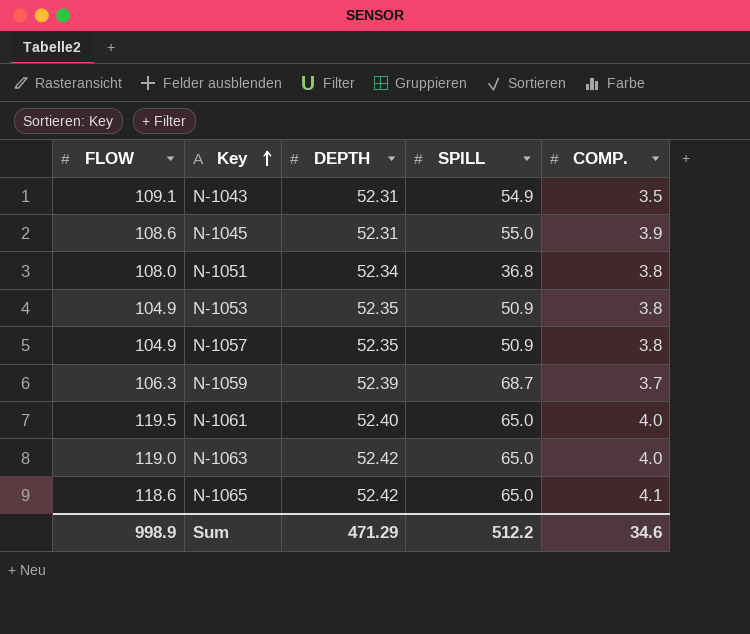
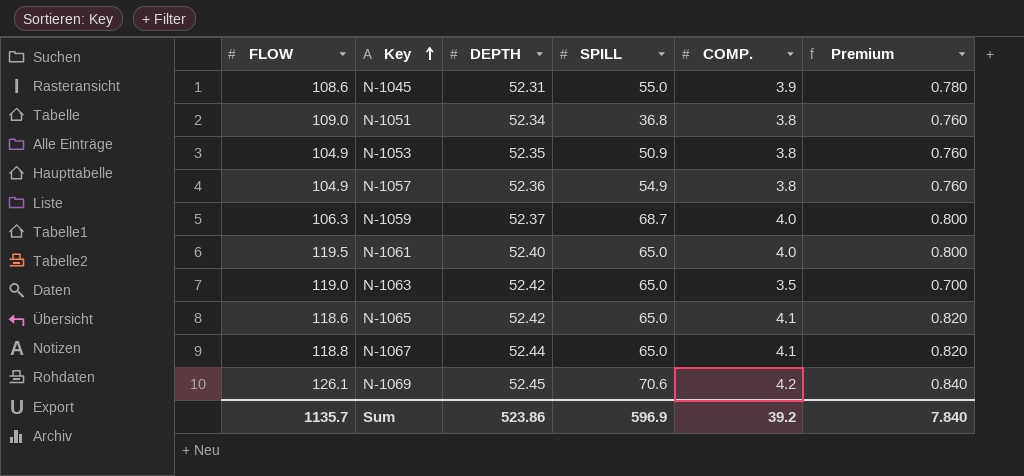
column Premium | formula: none -> [COMP.] * 0.2
row N-1043: 109.1 | 52.31 | 54.9 | 3.5 -> none
N-1051 | FLOW: 108.0 -> 109.0
N-1057 | DEPTH: 52.35 -> 52.36
N-1057 | SPILL: 50.9 -> 54.9
N-1059 | DEPTH: 52.39 -> 52.37
N-1059 | COMP.: 3.7 -> 4.0
N-1063 | COMP.: 4.0 -> 3.5
row N-1067: none -> 118.8 | 52.44 | 65.0 | 4.1 | 0.820
row N-1069: none -> 126.1 | 52.45 | 70.6 | 4.2 | 0.840
Sum | FLOW: 998.9 -> 1135.7
Sum | DEPTH: 471.29 -> 523.86
Sum | SPILL: 512.2 -> 596.9
Sum | COMP.: 34.6 -> 39.2

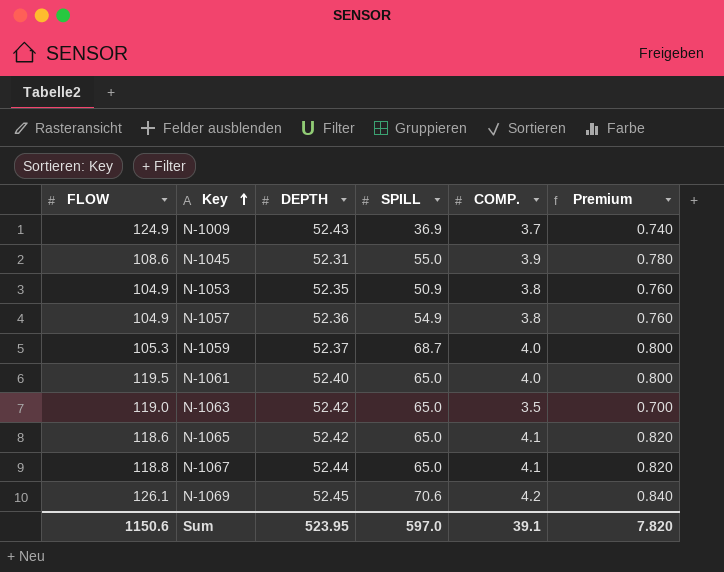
row N-1051: 109.0 | 52.34 | 36.8 | 3.8 | 0.760 -> none
row N-1009: none -> 124.9 | 52.43 | 36.9 | 3.7 | 0.740
N-1059 | FLOW: 106.3 -> 105.3
Sum | FLOW: 1135.7 -> 1150.6
Sum | DEPTH: 523.86 -> 523.95
Sum | SPILL: 596.9 -> 597.0
Sum | COMP.: 39.2 -> 39.1
Sum | Premium: 7.840 -> 7.820

